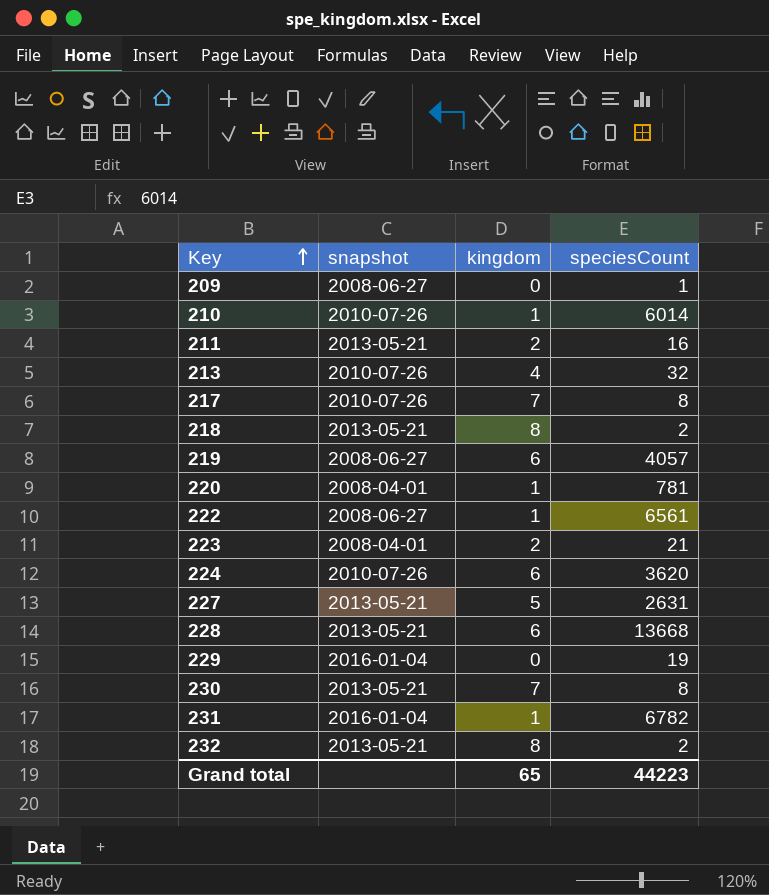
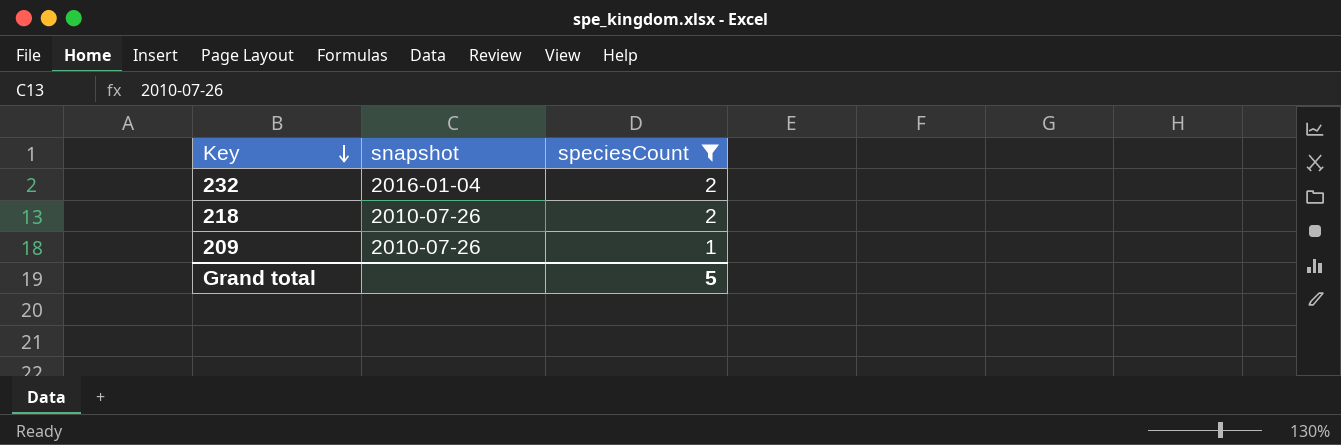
filter: none -> speciesCount <= 2
row order: Key ascending -> Key descending
column kingdom | position: 3 -> none
232 | snapshot: 2013-05-21 -> 2016-01-04
218 | snapshot: 2013-05-21 -> 2010-07-26
209 | snapshot: 2008-06-27 -> 2010-07-26
Grand total | speciesCount: 44223 -> 5

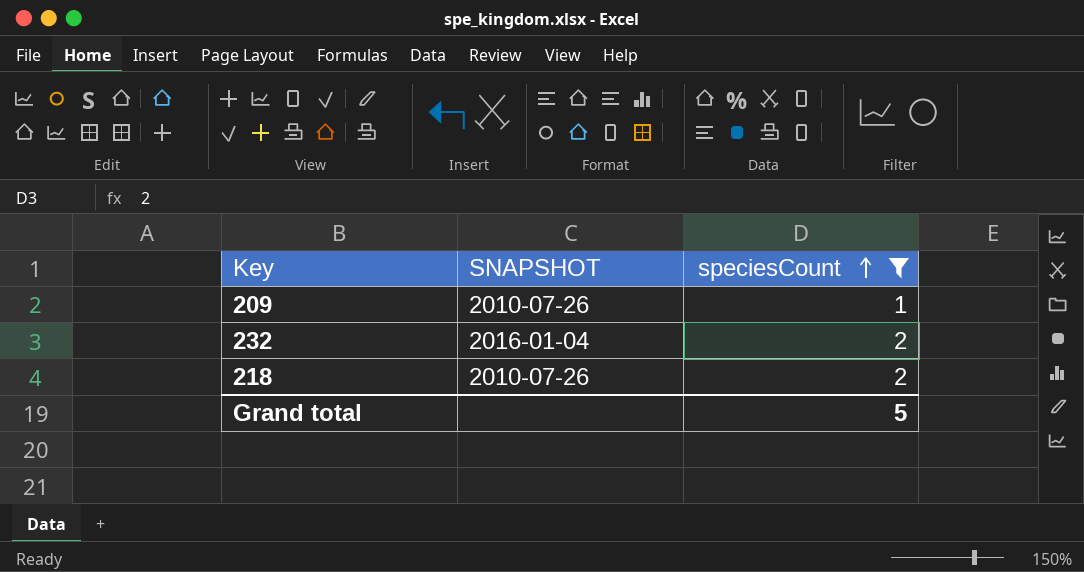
row order: Key descending -> speciesCount ascending
column name: snapshot -> SNAPSHOT

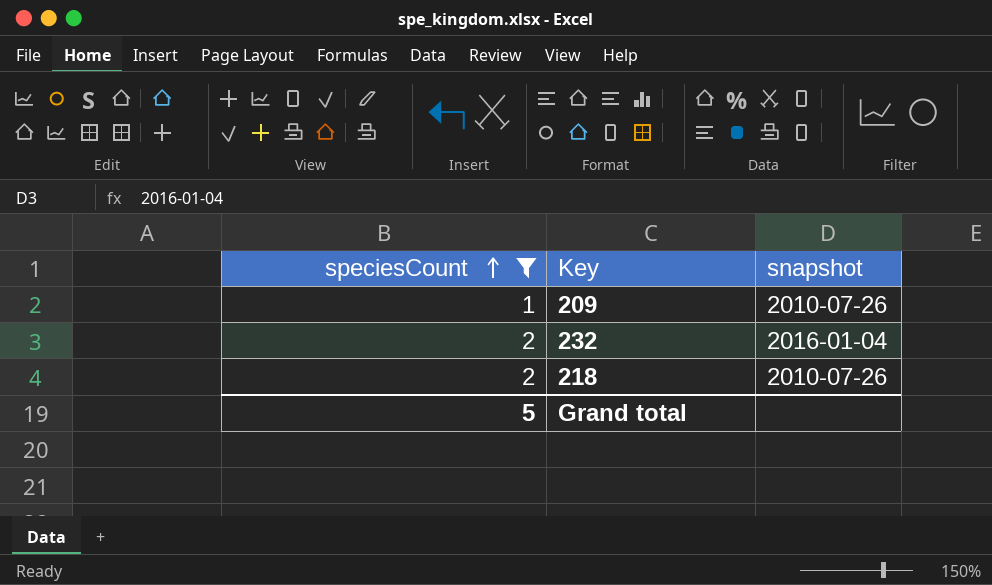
column speciesCount | position: 3 -> 1
column name: SNAPSHOT -> snapshot

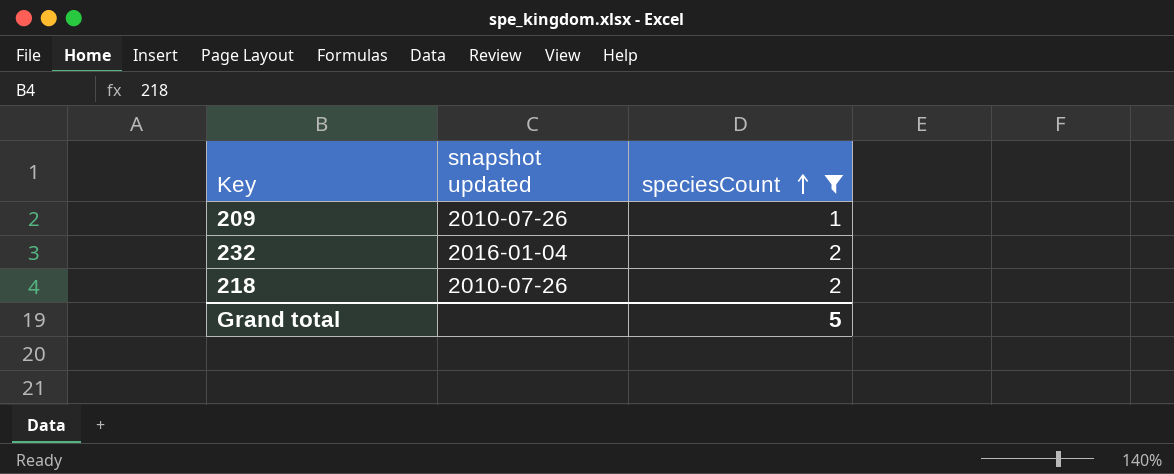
column name: snapshot -> snapshot updated
column speciesCount | position: 1 -> 3

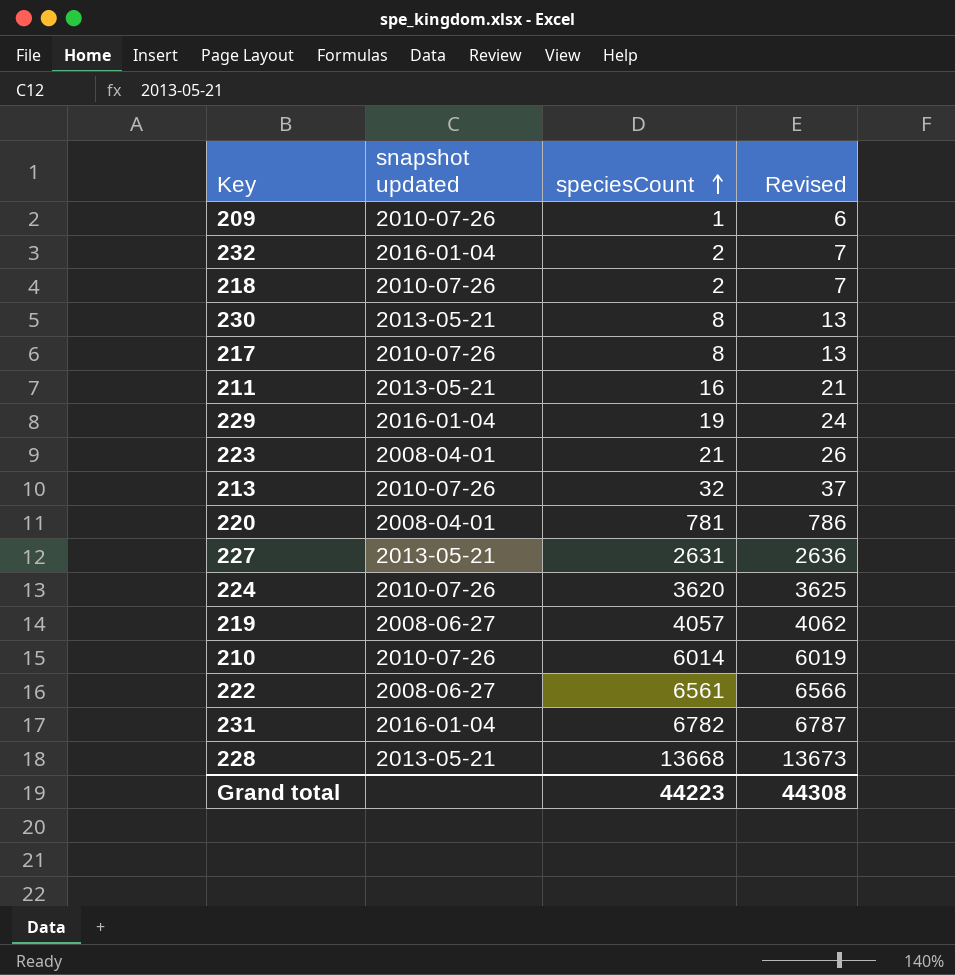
filter: speciesCount <= 2 -> none
column Revised | formula: none -> [speciesCount] + 5
Grand total | speciesCount: 5 -> 44223

